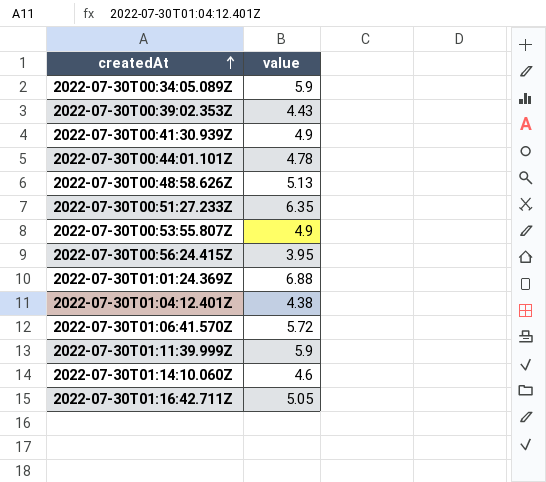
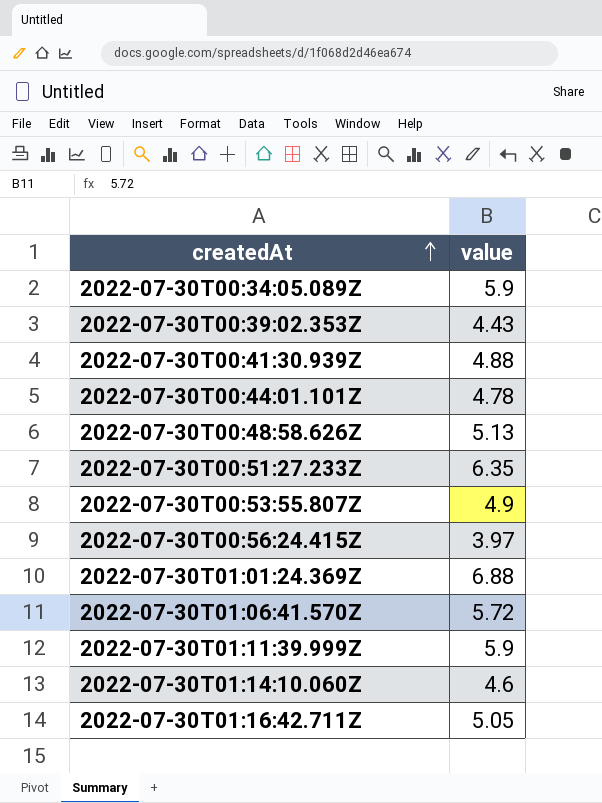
row 2022-07-30T01:04:12.401Z: 4.38 -> none
2022-07-30T00:41:30.939Z | value: 4.9 -> 4.88
2022-07-30T00:56:24.415Z | value: 3.95 -> 3.97

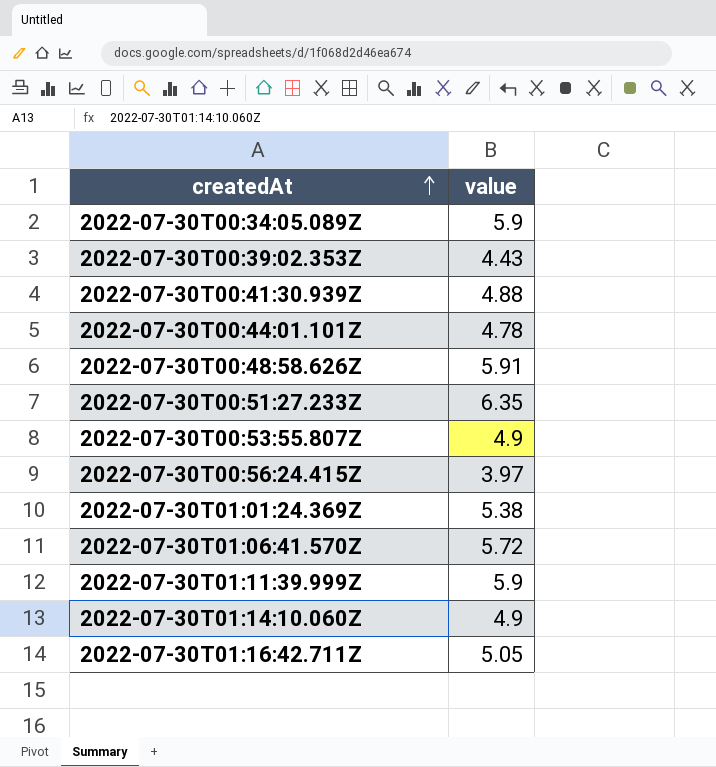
2022-07-30T00:48:58.626Z | value: 5.13 -> 5.91
2022-07-30T01:01:24.369Z | value: 6.88 -> 5.38
2022-07-30T01:14:10.060Z | value: 4.6 -> 4.9

